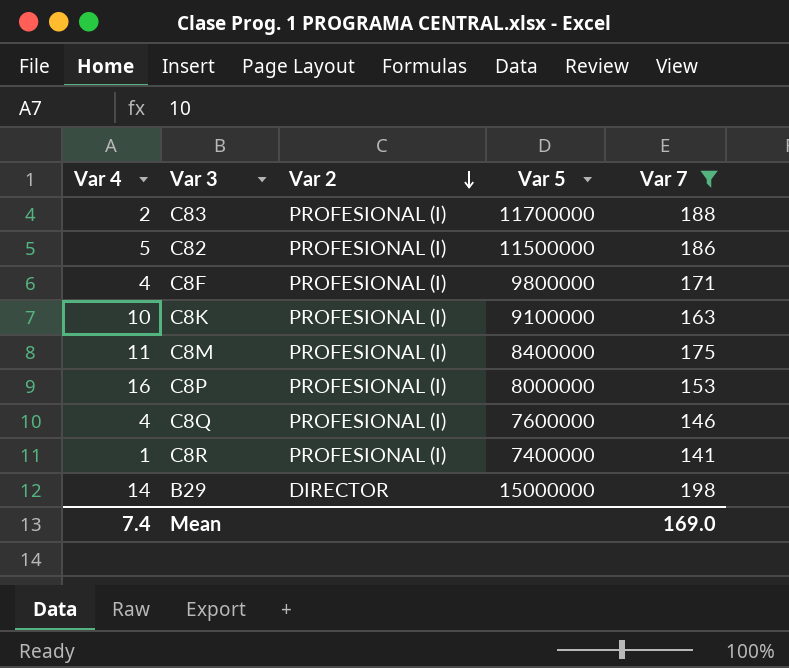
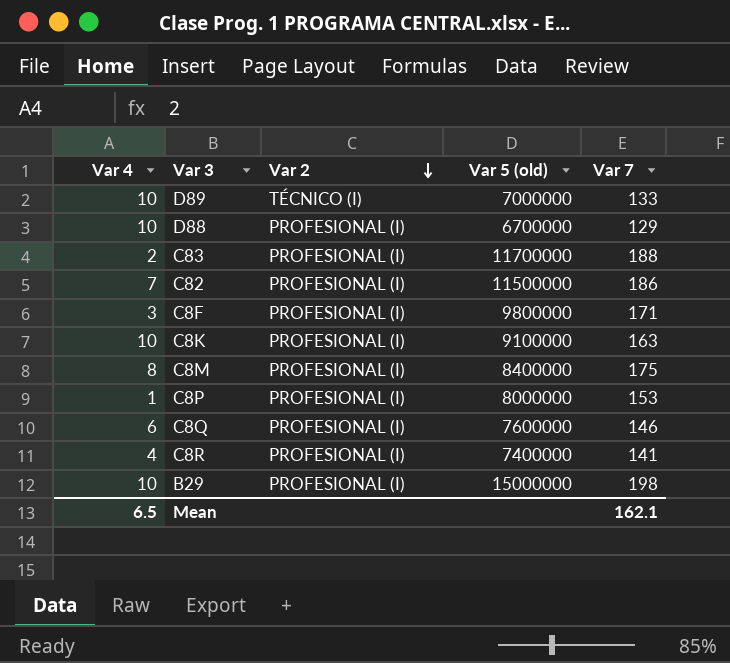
filter: Var 7 >= 141 -> none
column name: Var 5 -> Var 5 (old)
C82 | Var 4: 5 -> 7
C8F | Var 4: 4 -> 3
C8M | Var 4: 11 -> 8
C8P | Var 4: 16 -> 1
C8Q | Var 4: 4 -> 6
C8R | Var 4: 1 -> 4
B29 | Var 4: 14 -> 10
B29 | Var 2: DIRECTOR -> PROFESIONAL (I)
Mean | Var 4: 7.4 -> 6.5
Mean | Var 7: 169.0 -> 162.1

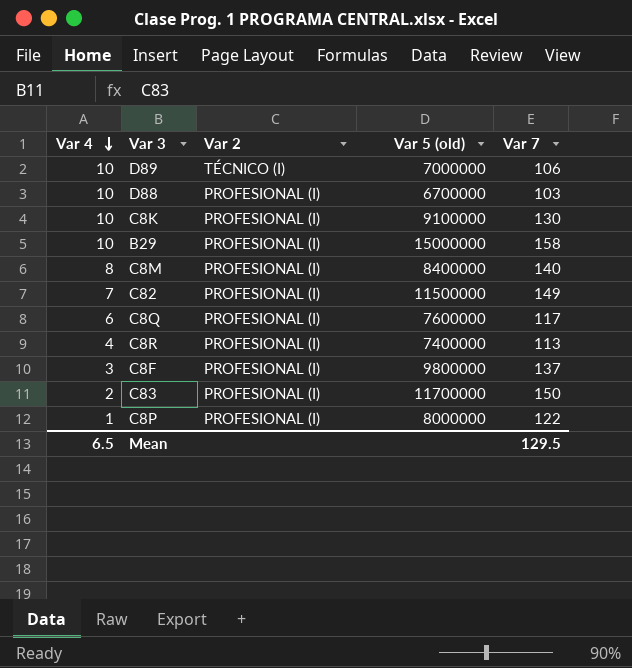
row order: Var 2 descending -> Var 4 descending
D89 | Var 7: 133 -> 106
D88 | Var 7: 129 -> 103
C8K | Var 7: 163 -> 130
B29 | Var 7: 198 -> 158
C8M | Var 7: 175 -> 140
C82 | Var 7: 186 -> 149
C8Q | Var 7: 146 -> 117
C8R | Var 7: 141 -> 113
C8F | Var 7: 171 -> 137
C83 | Var 7: 188 -> 150
C8P | Var 7: 153 -> 122
Mean | Var 7: 162.1 -> 129.5

